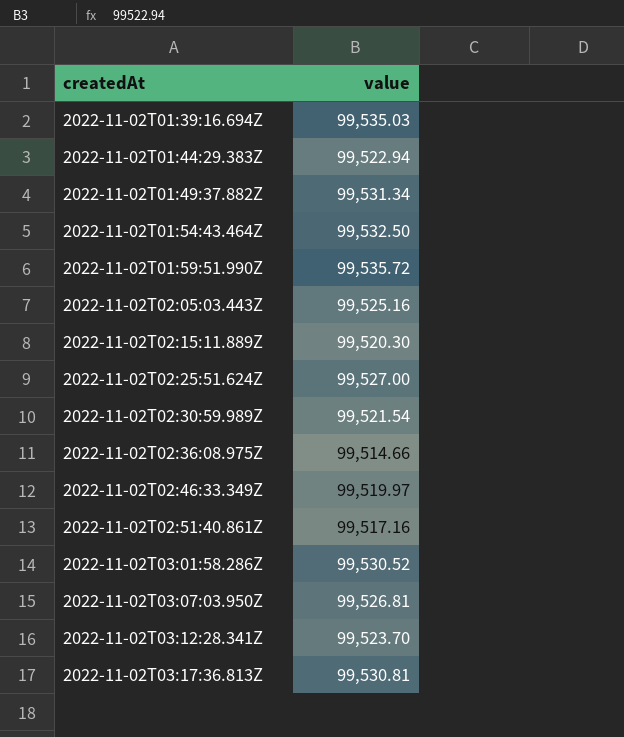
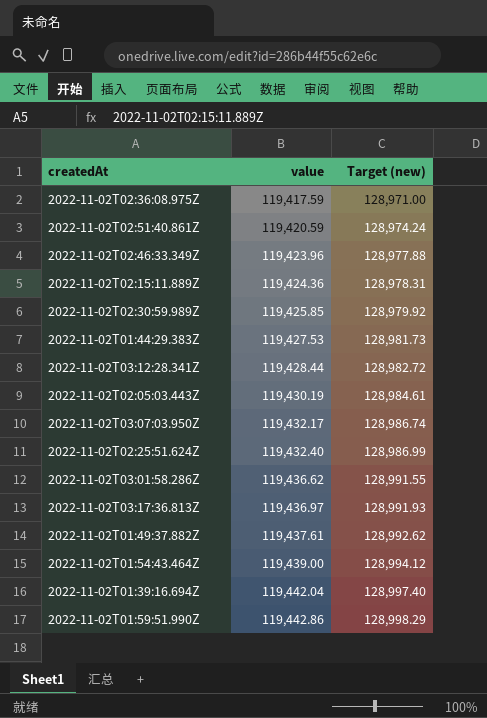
row order: createdAt ascending -> value ascending
column Target (new) | formula: none -> [value] * 1.08
2022-11-02T02:36:08.975Z | value: 99,514.66 -> 119,417.59
2022-11-02T02:51:40.861Z | value: 99,517.16 -> 119,420.59
2022-11-02T02:46:33.349Z | value: 99,519.97 -> 119,423.96
2022-11-02T02:15:11.889Z | value: 99,520.30 -> 119,424.36
2022-11-02T02:30:59.989Z | value: 99,521.54 -> 119,425.85
2022-11-02T01:44:29.383Z | value: 99,522.94 -> 119,427.53
2022-11-02T03:12:28.341Z | value: 99,523.70 -> 119,428.44
2022-11-02T02:05:03.443Z | value: 99,525.16 -> 119,430.19
2022-11-02T03:07:03.950Z | value: 99,526.81 -> 119,432.17
2022-11-02T02:25:51.624Z | value: 99,527.00 -> 119,432.40
2022-11-02T03:01:58.286Z | value: 99,530.52 -> 119,436.62
2022-11-02T03:17:36.813Z | value: 99,530.81 -> 119,436.97
2022-11-02T01:49:37.882Z | value: 99,531.34 -> 119,437.61
2022-11-02T01:54:43.464Z | value: 99,532.50 -> 119,439.00
2022-11-02T01:39:16.694Z | value: 99,535.03 -> 119,442.04
2022-11-02T01:59:51.990Z | value: 99,535.72 -> 119,442.86

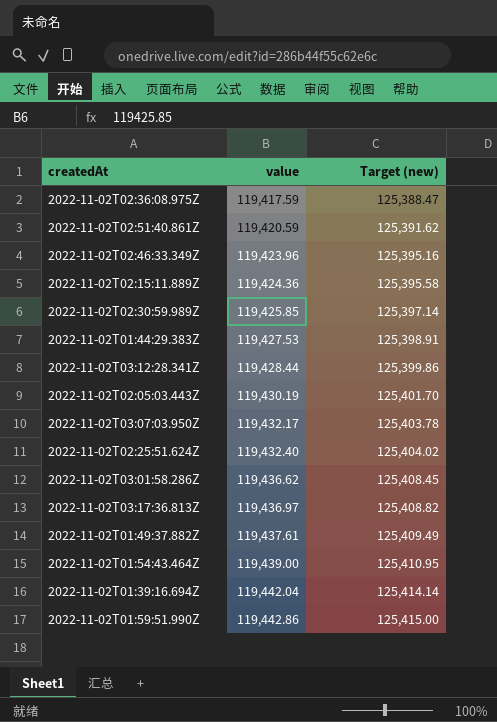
column Target (new) | formula: [value] * 1.08 -> [value] * 1.05

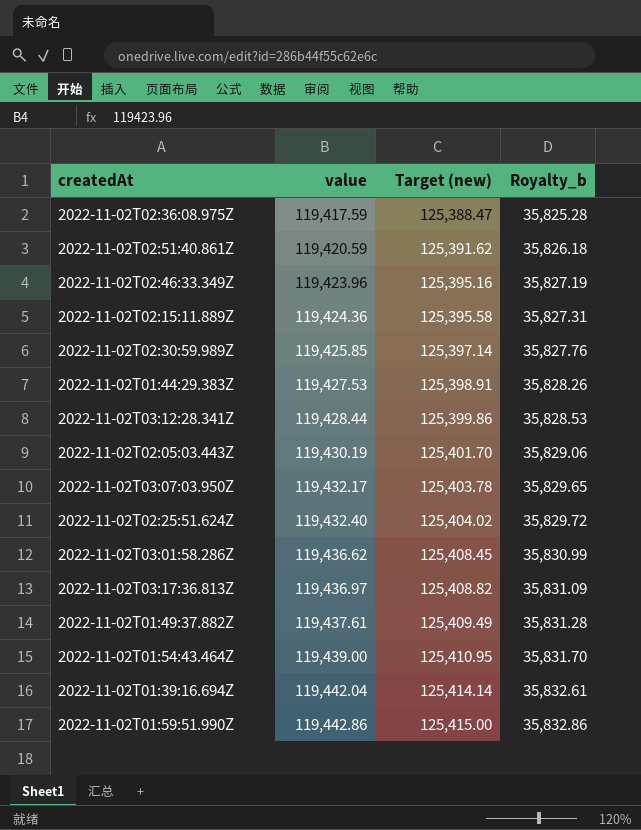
column Royalty_b | formula: none -> [value] * 0.3

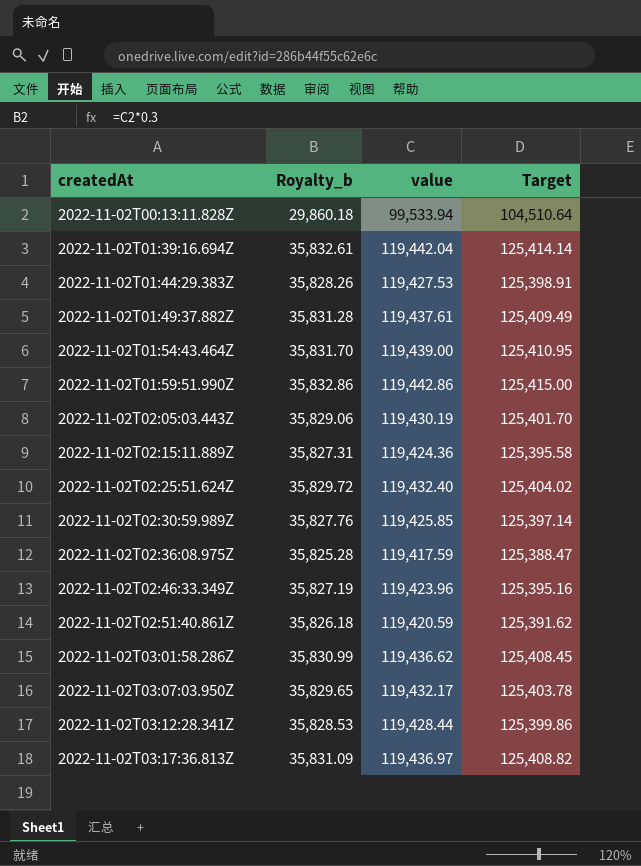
row order: value ascending -> createdAt ascending
column Royalty_b | position: 4 -> 2
column name: Target (new) -> Target
row 2022-11-02T00:13:11.828Z: none -> 29,860.18 | 99,533.94 | 104,510.64

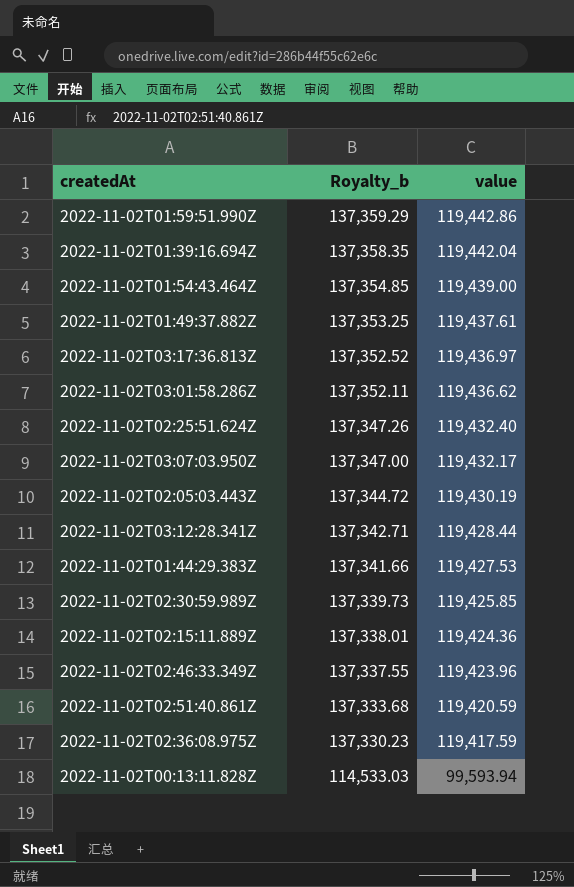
row order: createdAt ascending -> Royalty_b descending
column Target | formula: [value] * 1.05 -> none
column Royalty_b | formula: [value] * 0.3 -> [value] * 1.15
2022-11-02T00:13:11.828Z | value: 99,533.94 -> 99,593.94

